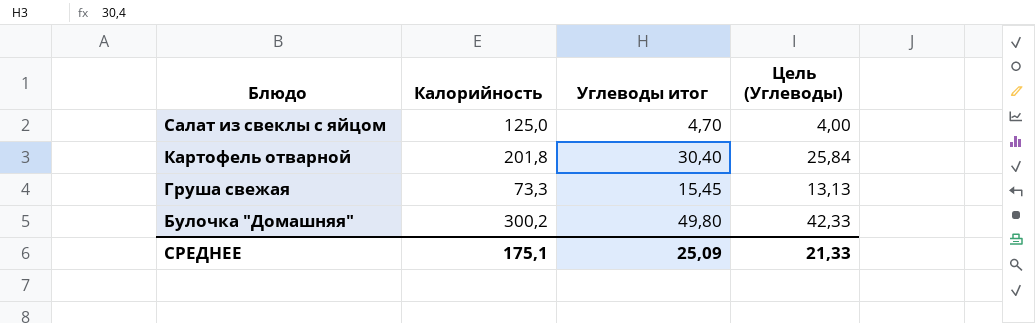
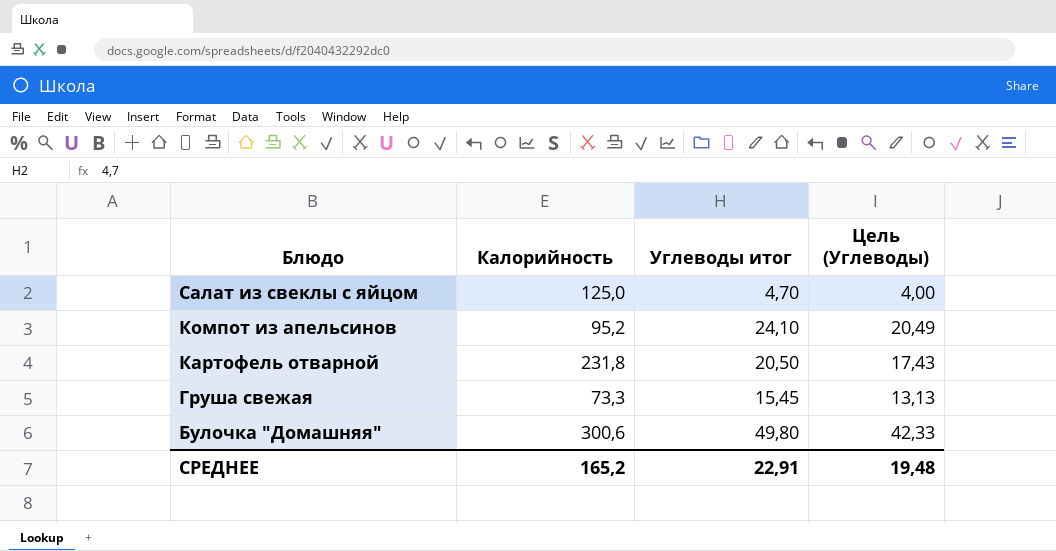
row Компот из апельсинов: none -> 95,2 | 24,10 | 20,49
Картофель отварной | Калорийность: 201,8 -> 231,8
Картофель отварной | Углеводы итог: 30,40 -> 20,50
Картофель отварной | Цель (Углеводы): 25,84 -> 17,43
Булочка "Домашняя" | Калорийность: 300,2 -> 300,6
СРЕДНЕЕ | Калорийность: 175,1 -> 165,2
СРЕДНЕЕ | Углеводы итог: 25,09 -> 22,91
СРЕДНЕЕ | Цель (Углеводы): 21,33 -> 19,48

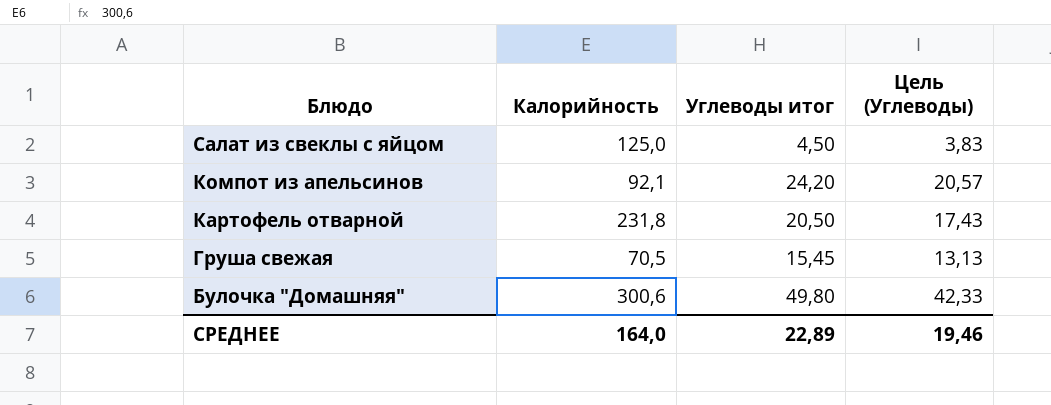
Салат из свеклы с яйцом | Углеводы итог: 4,70 -> 4,50
Салат из свеклы с яйцом | Цель (Углеводы): 4,00 -> 3,83
Компот из апельсинов | Калорийность: 95,2 -> 92,1
Компот из апельсинов | Углеводы итог: 24,10 -> 24,20
Компот из апельсинов | Цель (Углеводы): 20,49 -> 20,57
Груша свежая | Калорийность: 73,3 -> 70,5
СРЕДНЕЕ | Калорийность: 165,2 -> 164,0
СРЕДНЕЕ | Углеводы итог: 22,91 -> 22,89
СРЕДНЕЕ | Цель (Углеводы): 19,48 -> 19,46

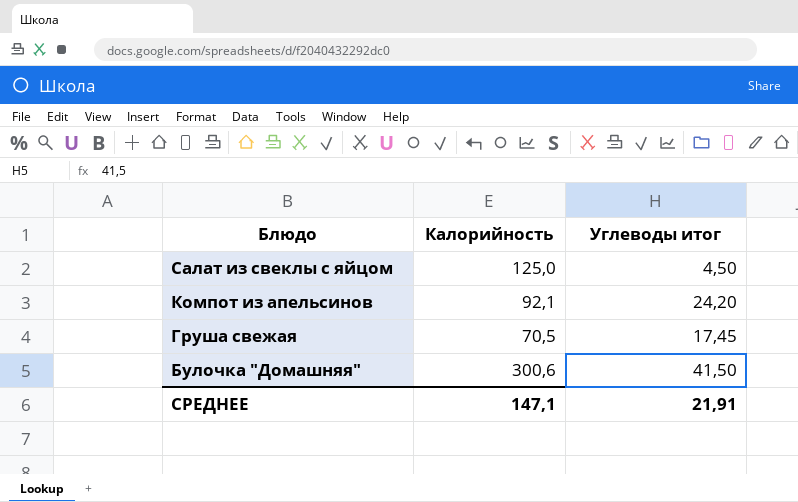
column Цель (Углеводы) | formula: [Углеводы итог] * 0,85 -> none
row Картофель отварной: 231,8 | 20,50 | 17,43 -> none
Груша свежая | Углеводы итог: 15,45 -> 17,45
Булочка "Домашняя" | Углеводы итог: 49,80 -> 41,50
СРЕДНЕЕ | Калорийность: 164,0 -> 147,1
СРЕДНЕЕ | Углеводы итог: 22,89 -> 21,91

